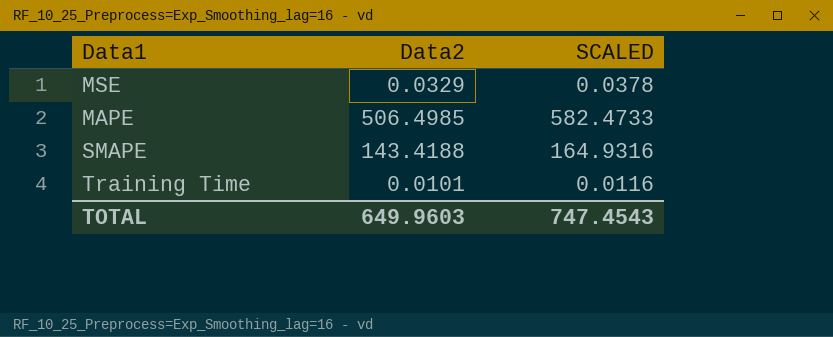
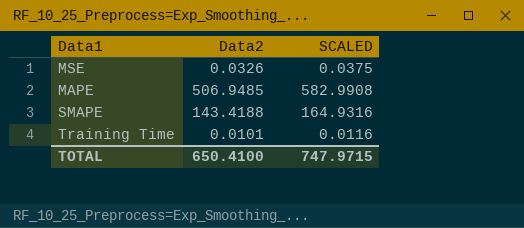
MSE | Data2: 0.0329 -> 0.0326
MSE | SCALED: 0.0378 -> 0.0375
MAPE | Data2: 506.4985 -> 506.9485
MAPE | SCALED: 582.4733 -> 582.9908
TOTAL | Data2: 649.9603 -> 650.4100
TOTAL | SCALED: 747.4543 -> 747.9715

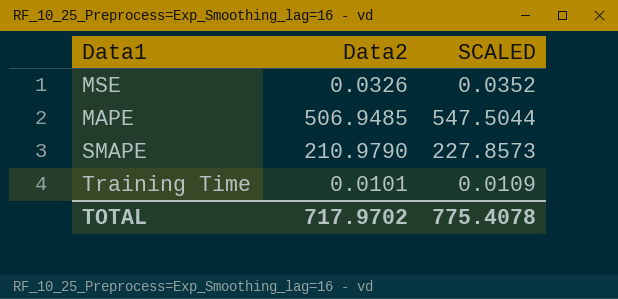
column SCALED | formula: [Data2] * 1.15 -> [Data2] * 1.08
SMAPE | Data2: 143.4188 -> 210.9790
TOTAL | Data2: 650.4100 -> 717.9702
TOTAL | SCALED: 747.9715 -> 775.4078

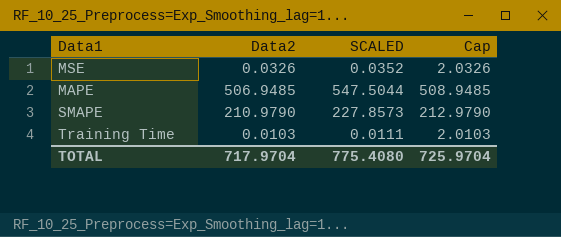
column Cap | formula: none -> [Data2] + 2
Training Time | Data2: 0.0101 -> 0.0103
Training Time | SCALED: 0.0109 -> 0.0111
TOTAL | Data2: 717.9702 -> 717.9704
TOTAL | SCALED: 775.4078 -> 775.4080

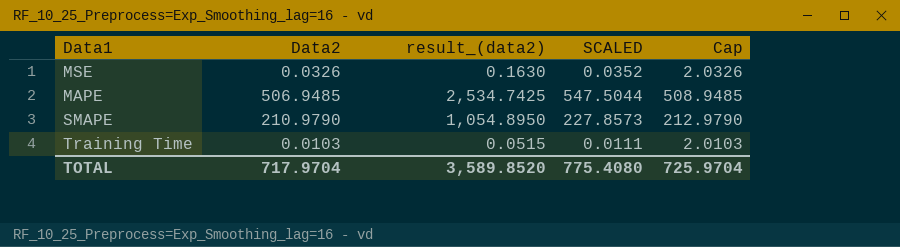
column result_(data2) | formula: none -> [Data2] * 5

